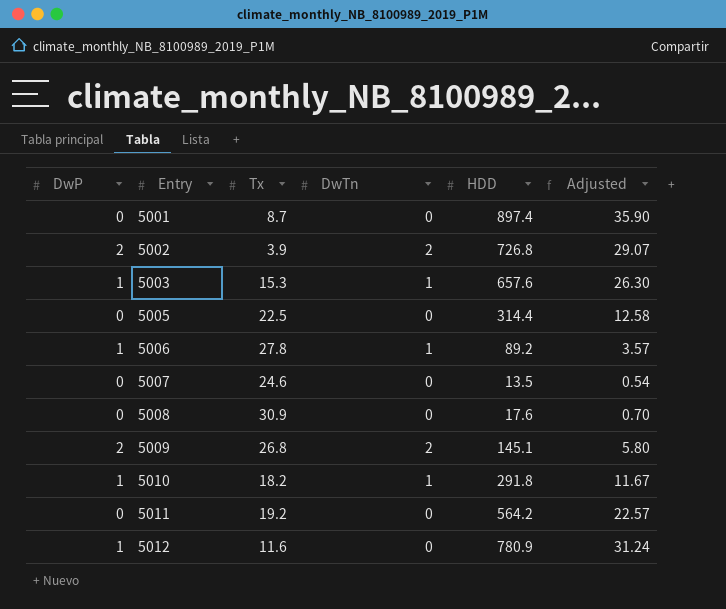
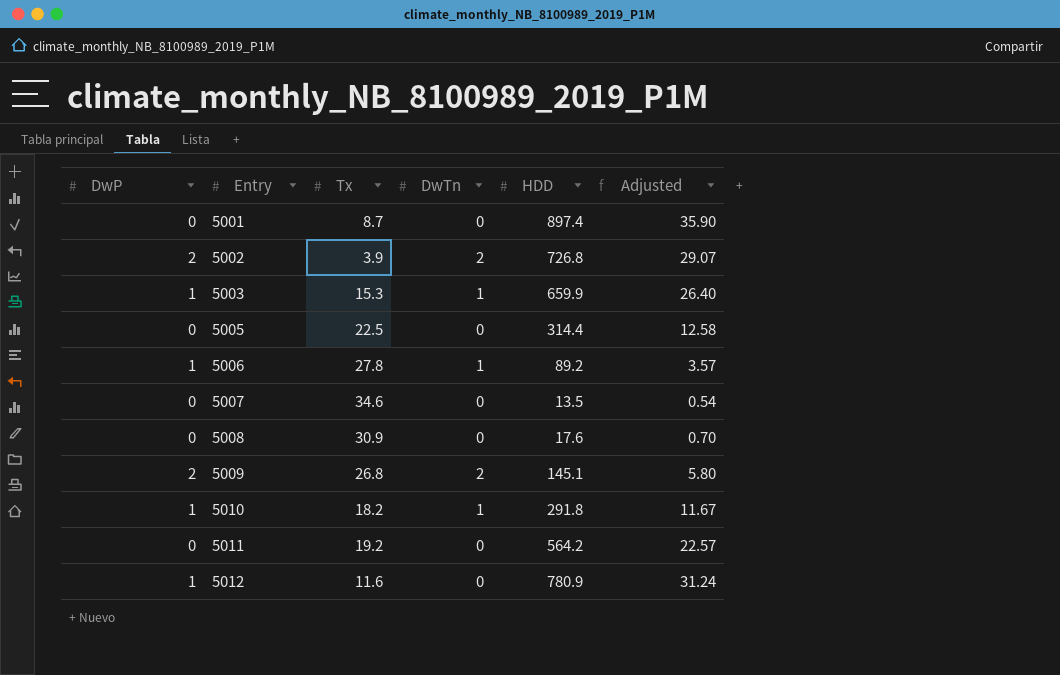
5003 | HDD: 657.6 -> 659.9
5003 | Adjusted: 26.30 -> 26.40
5007 | Tx: 24.6 -> 34.6

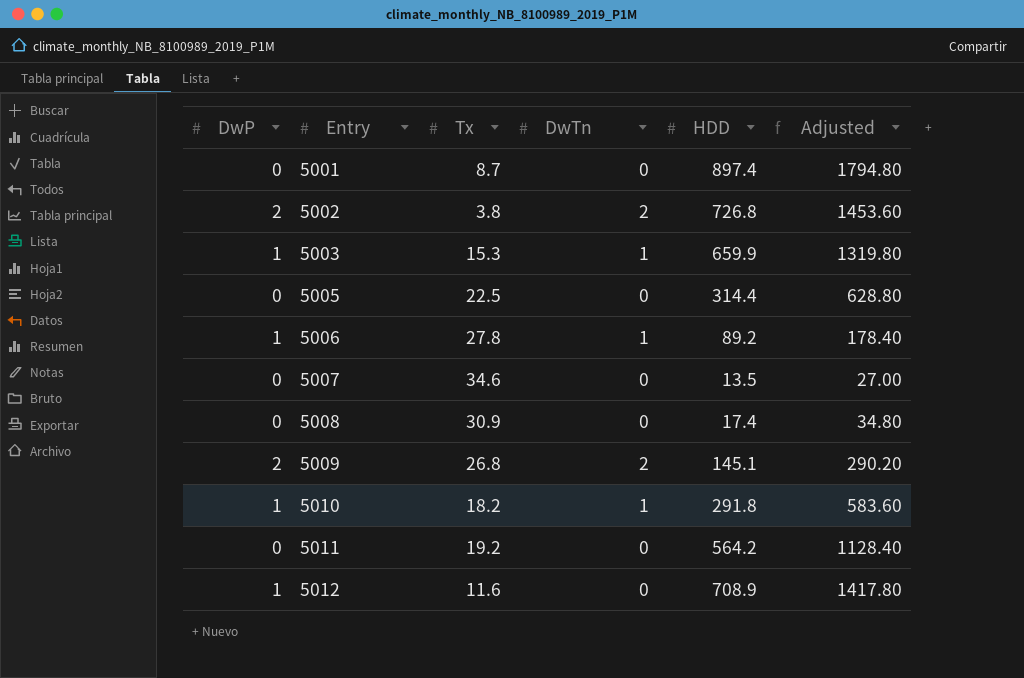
column Adjusted | formula: [HDD] * 0.04 -> [HDD] * 2
5002 | Tx: 3.9 -> 3.8
5008 | HDD: 17.6 -> 17.4
5012 | HDD: 780.9 -> 708.9

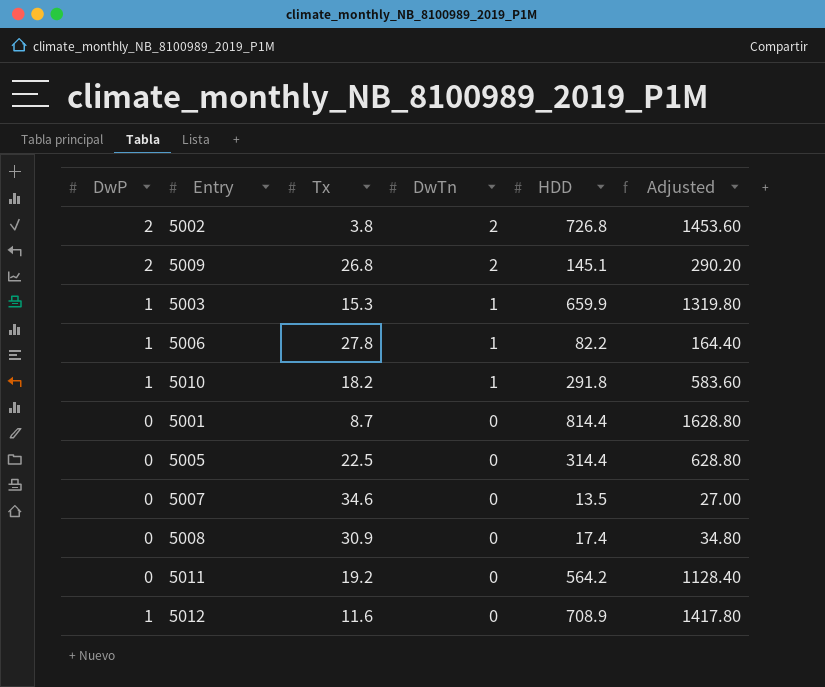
row order: Entry ascending -> DwTn descending
5006 | HDD: 89.2 -> 82.2
5006 | Adjusted: 178.40 -> 164.40
5001 | HDD: 897.4 -> 814.4
5001 | Adjusted: 1794.80 -> 1628.80

